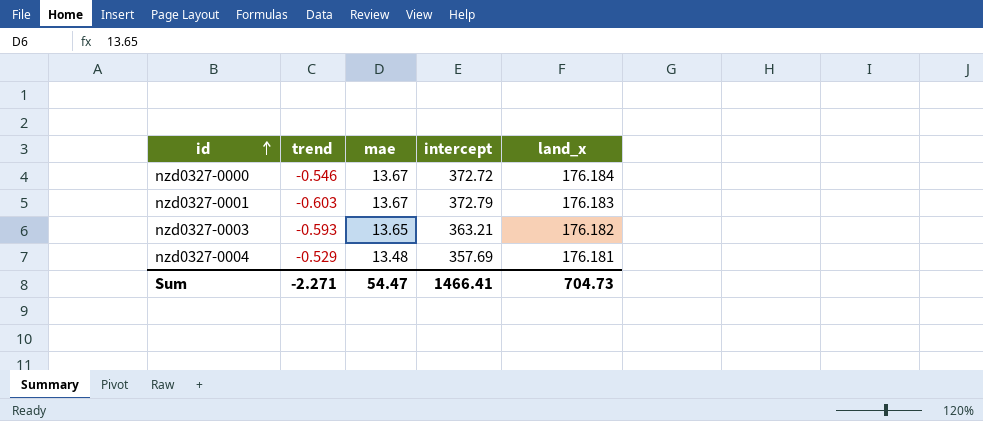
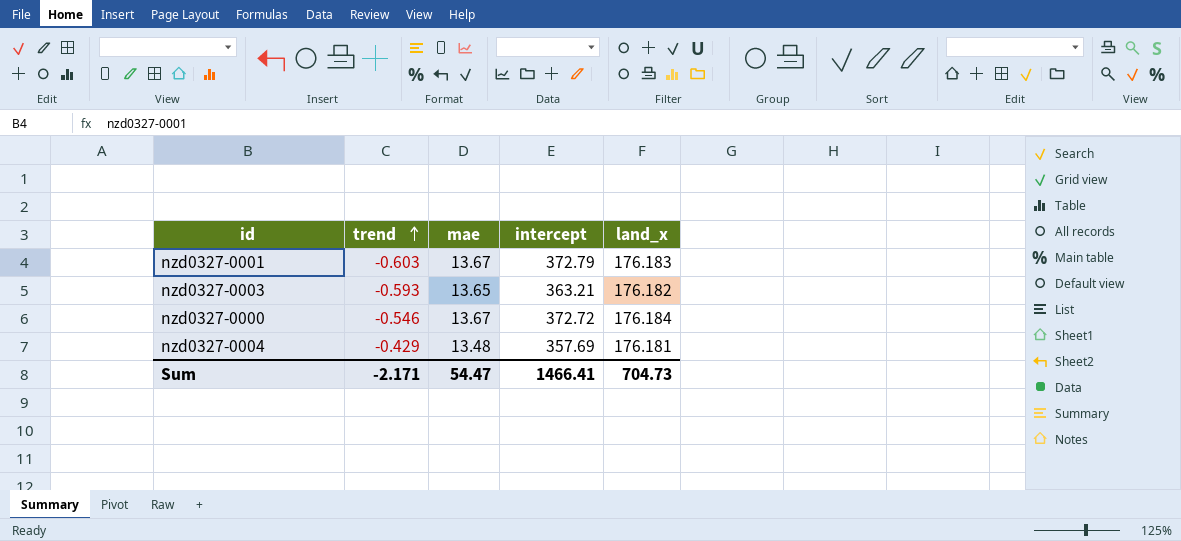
row order: id ascending -> trend ascending
nzd0327-0004 | trend: -0.529 -> -0.429
Sum | trend: -2.271 -> -2.171

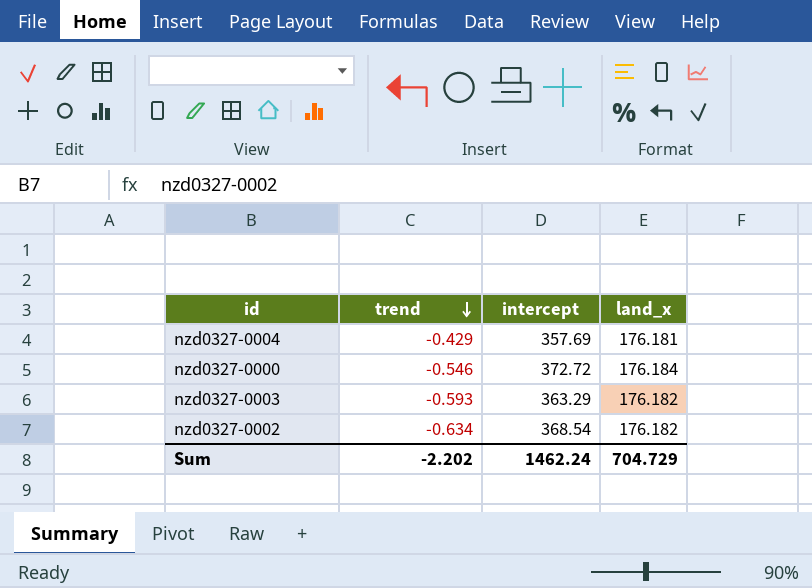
row order: trend ascending -> trend descending
column mae | position: 3 -> none
row nzd0327-0001: -0.603 | 13.67 | 372.79 | 176.183 -> none
nzd0327-0003 | intercept: 363.21 -> 363.29
row nzd0327-0002: none -> -0.634 | 368.54 | 176.182
Sum | trend: -2.171 -> -2.202
Sum | intercept: 1466.41 -> 1462.24
Sum | land_x: 704.73 -> 704.729

